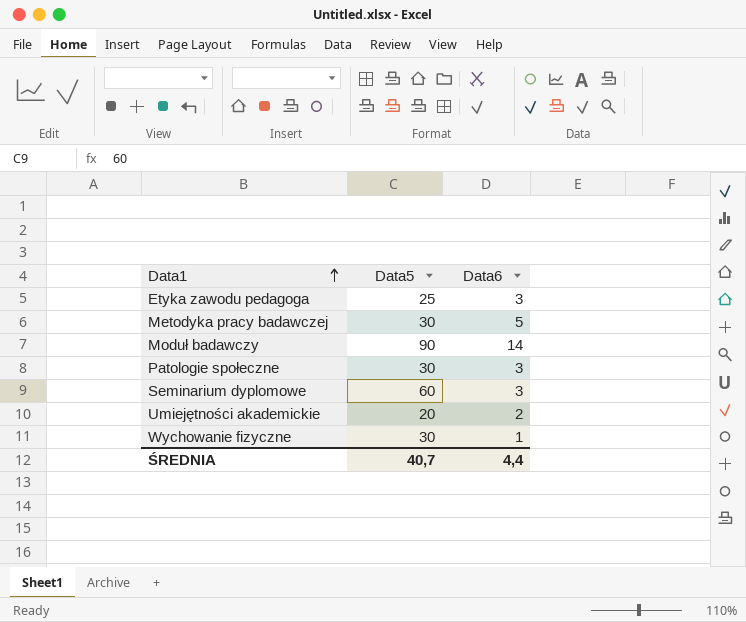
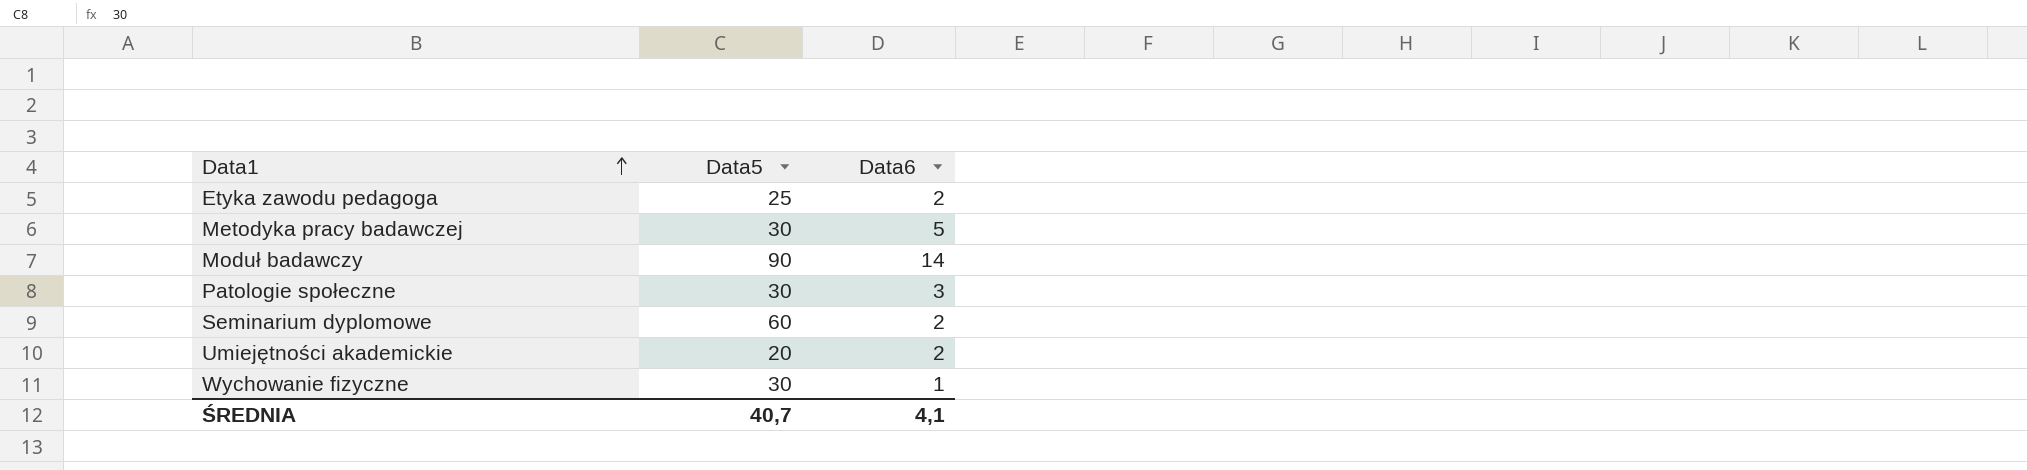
Etyka zawodu pedagoga | Data6: 3 -> 2
Seminarium dyplomowe | Data6: 3 -> 2
ŚREDNIA | Data6: 4,4 -> 4,1

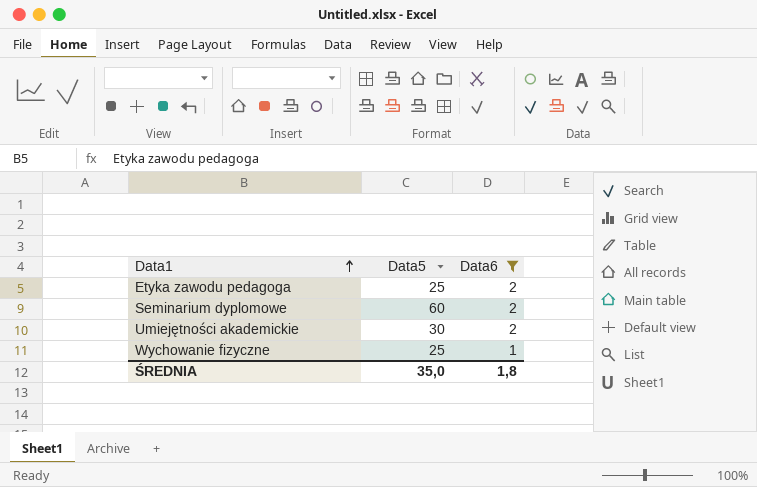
filter: none -> Data6 <= 2
Umiejętności akademickie | Data5: 20 -> 30
Wychowanie fizyczne | Data5: 30 -> 25
ŚREDNIA | Data5: 40,7 -> 35,0
ŚREDNIA | Data6: 4,1 -> 1,8

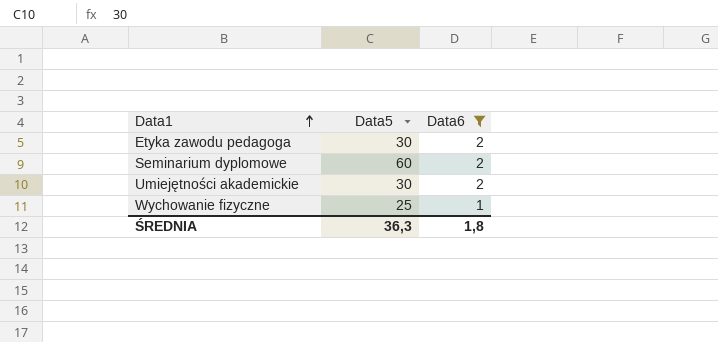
Etyka zawodu pedagoga | Data5: 25 -> 30
ŚREDNIA | Data5: 35,0 -> 36,3

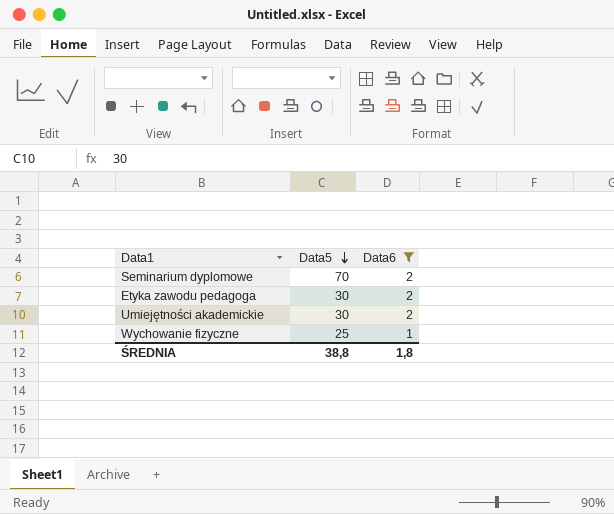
row order: Data1 ascending -> Data5 descending
Seminarium dyplomowe | Data5: 60 -> 70
ŚREDNIA | Data5: 36,3 -> 38,8

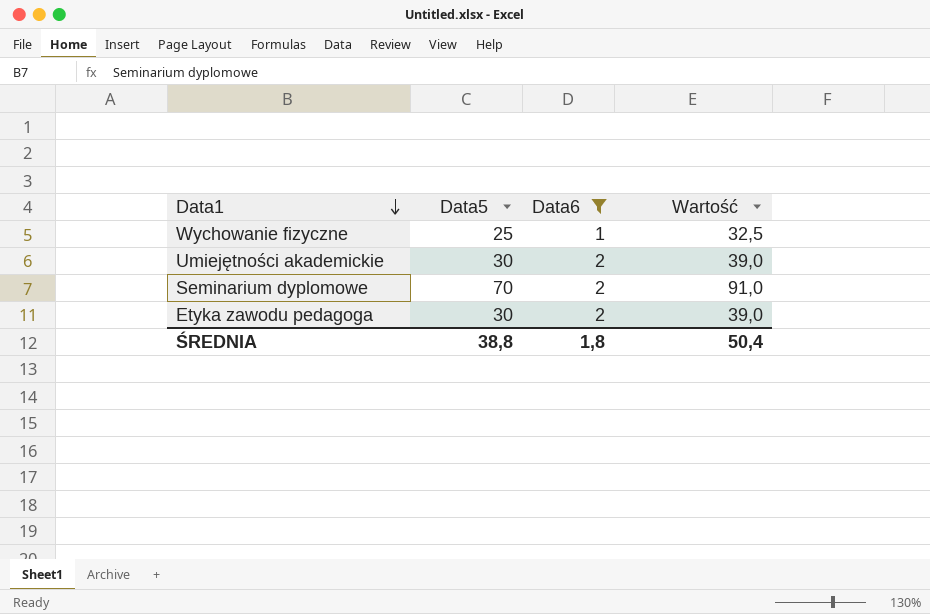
row order: Data5 descending -> Data1 descending
column Wartość | formula: none -> [Data5] * 1,3

